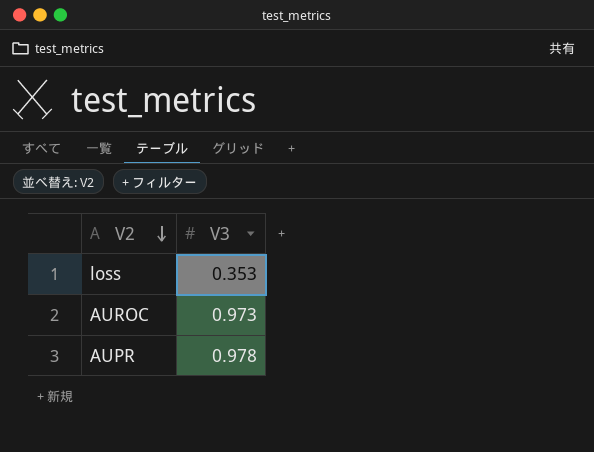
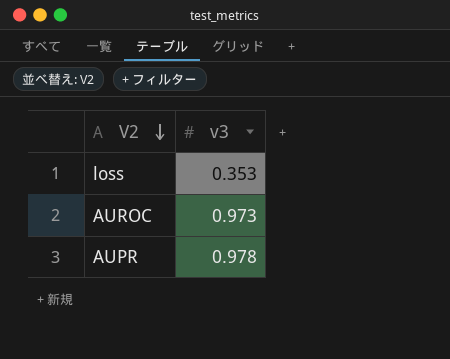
column name: V3 -> v3

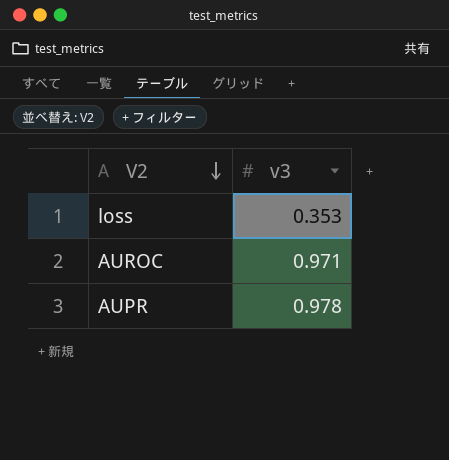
AUROC | v3: 0.973 -> 0.971

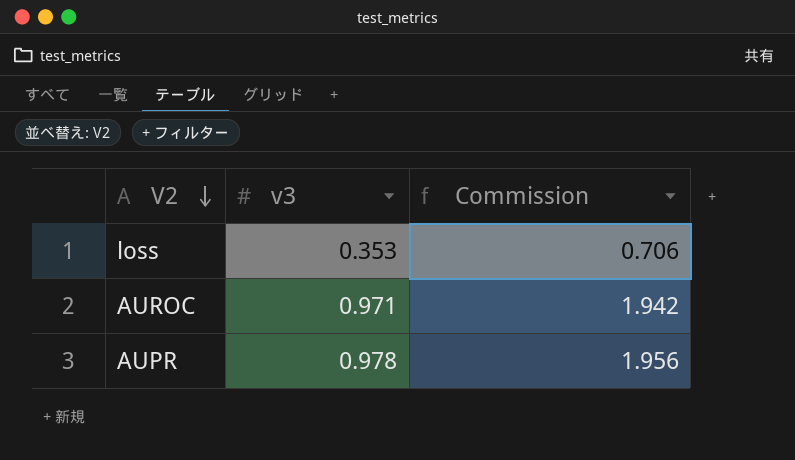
column Commission | formula: none -> [v3] * 2

